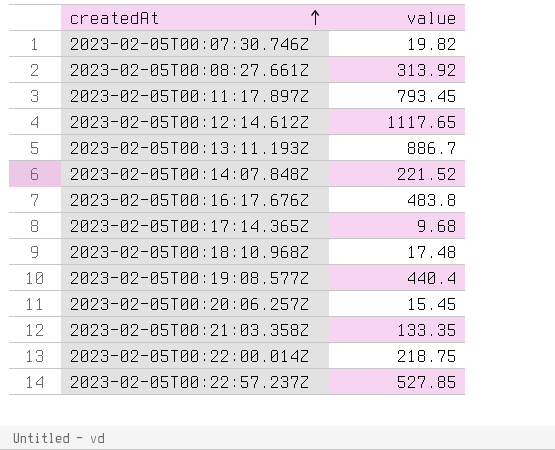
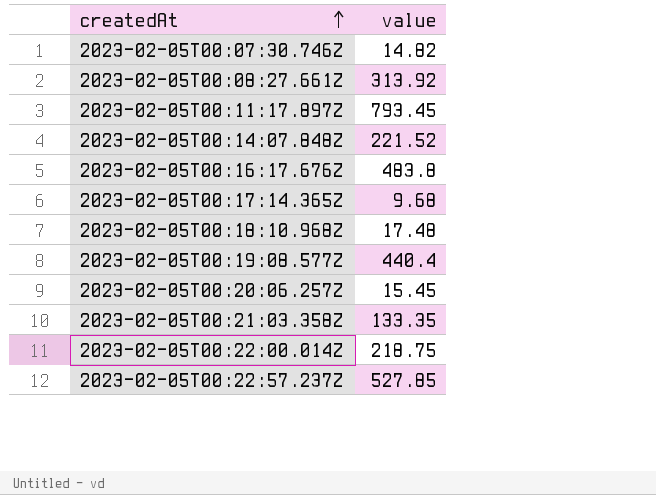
row 2023-02-05T00:12:14.612Z: 1117.65 -> none
row 2023-02-05T00:13:11.193Z: 886.7 -> none
2023-02-05T00:07:30.746Z | value: 19.82 -> 14.82

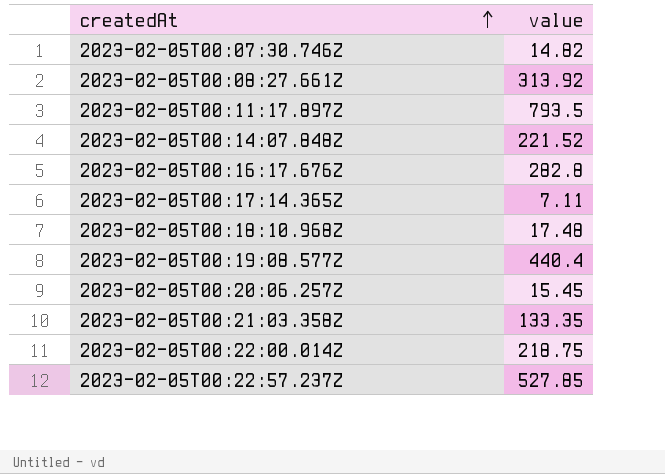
2023-02-05T00:11:17.897Z | value: 793.45 -> 793.5
2023-02-05T00:16:17.676Z | value: 483.8 -> 282.8
2023-02-05T00:17:14.365Z | value: 9.68 -> 7.11

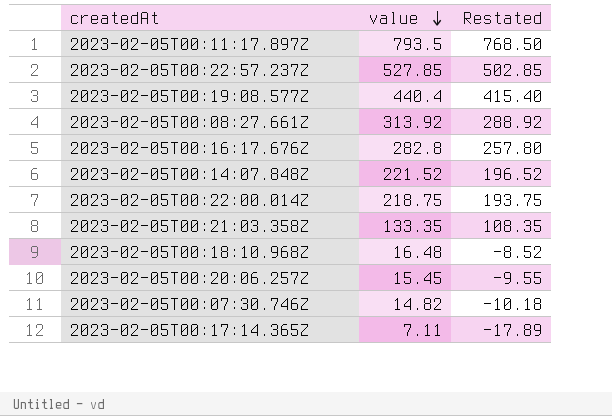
row order: createdAt ascending -> value descending
column Restated | formula: none -> [value] - 25
2023-02-05T00:18:10.968Z | value: 17.48 -> 16.48

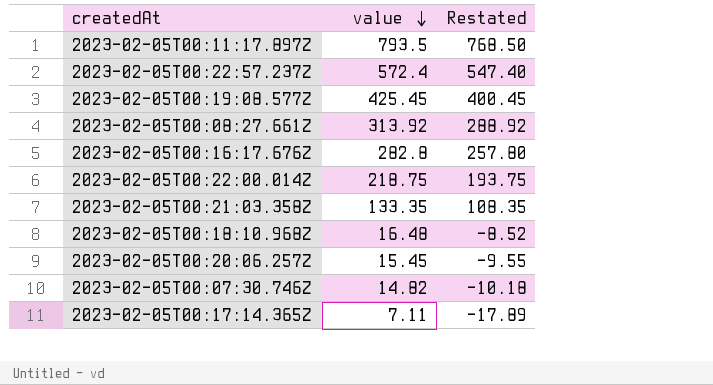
row 2023-02-05T00:14:07.848Z: 221.52 | 196.52 -> none
2023-02-05T00:22:57.237Z | value: 527.85 -> 572.4
2023-02-05T00:22:57.237Z | Restated: 502.85 -> 547.40
2023-02-05T00:19:08.577Z | value: 440.4 -> 425.45
2023-02-05T00:19:08.577Z | Restated: 415.40 -> 400.45

